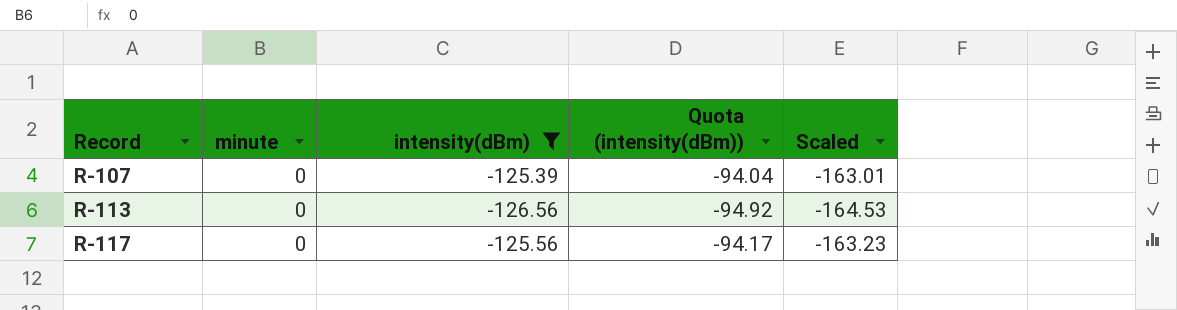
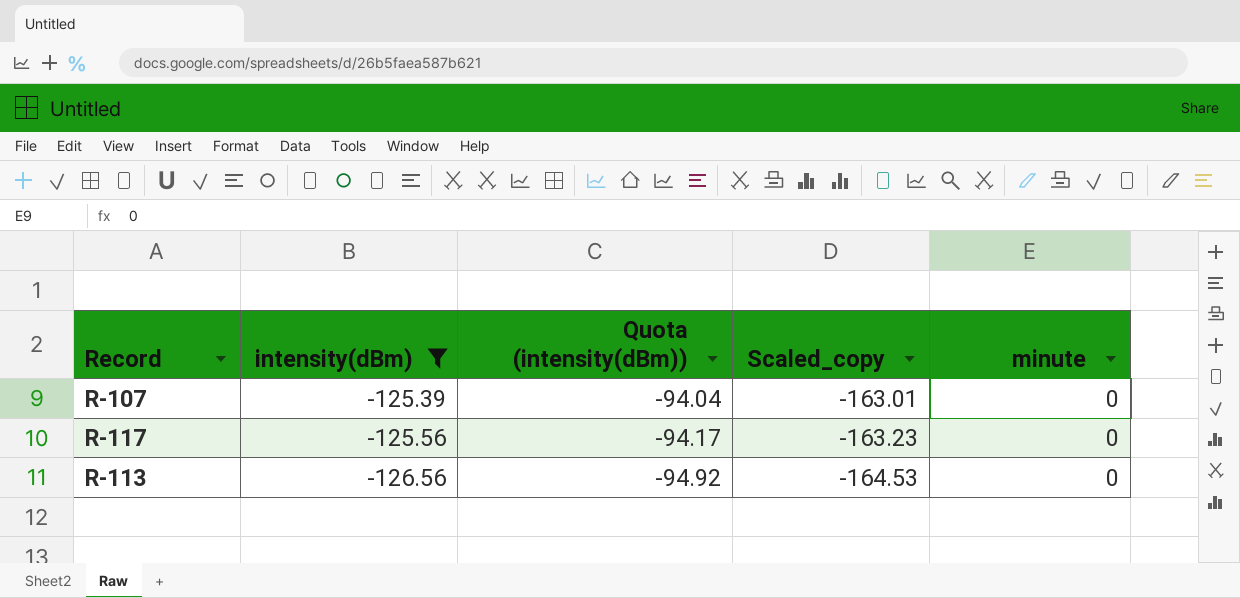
row order: Record ascending -> intensity(dBm) descending
column name: Scaled -> Scaled_copy
column minute | position: 2 -> 5

